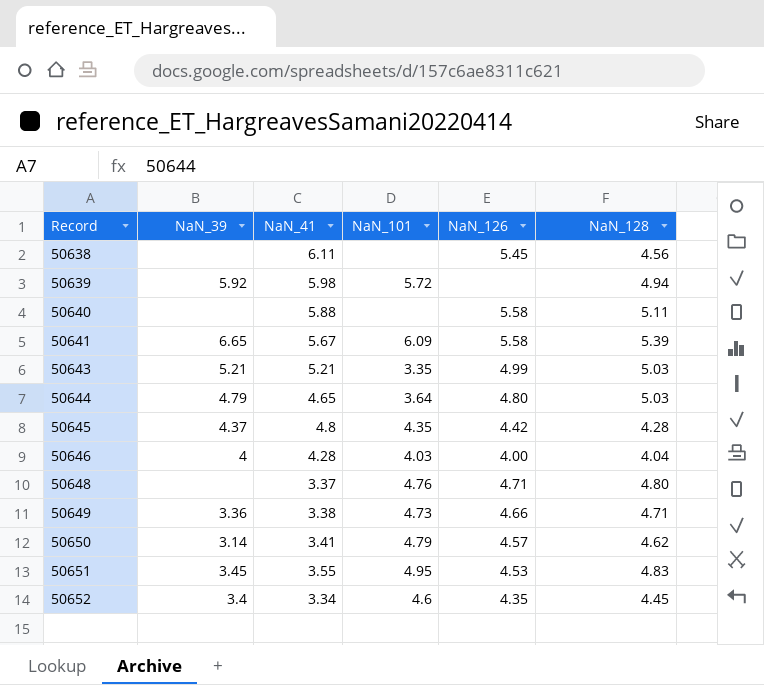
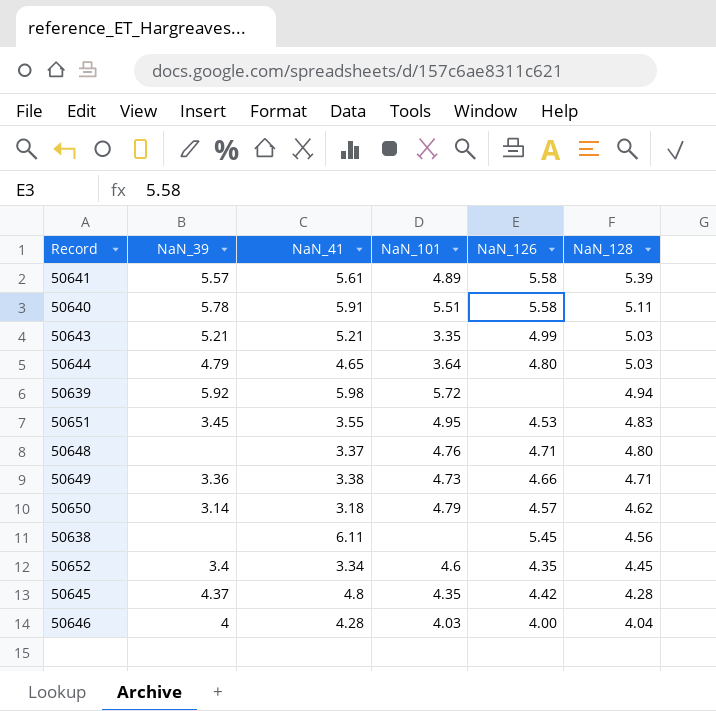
row order: Record ascending -> NaN_128 descending
50641 | NaN_39: 6.65 -> 5.57
50641 | NaN_41: 5.67 -> 5.61
50641 | NaN_101: 6.09 -> 4.89
50640 | NaN_39: none -> 5.78
50640 | NaN_41: 5.88 -> 5.91
50640 | NaN_101: none -> 5.51
50650 | NaN_41: 3.41 -> 3.18

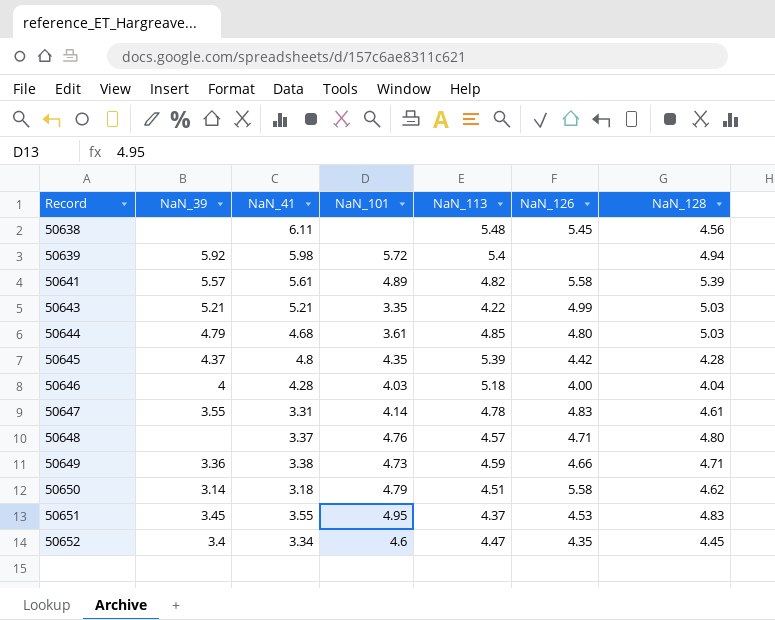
row order: NaN_128 descending -> Record ascending
column NaN_113 | position: none -> 5
row 50640: 5.78 | 5.91 | 5.51 | 5.58 | 5.11 -> none
50644 | NaN_41: 4.65 -> 4.68
50644 | NaN_101: 3.64 -> 3.61
row 50647: none -> 3.55 | 3.31 | 4.14 | 4.78 | 4.83 | 4.61
50650 | NaN_126: 4.57 -> 5.58

